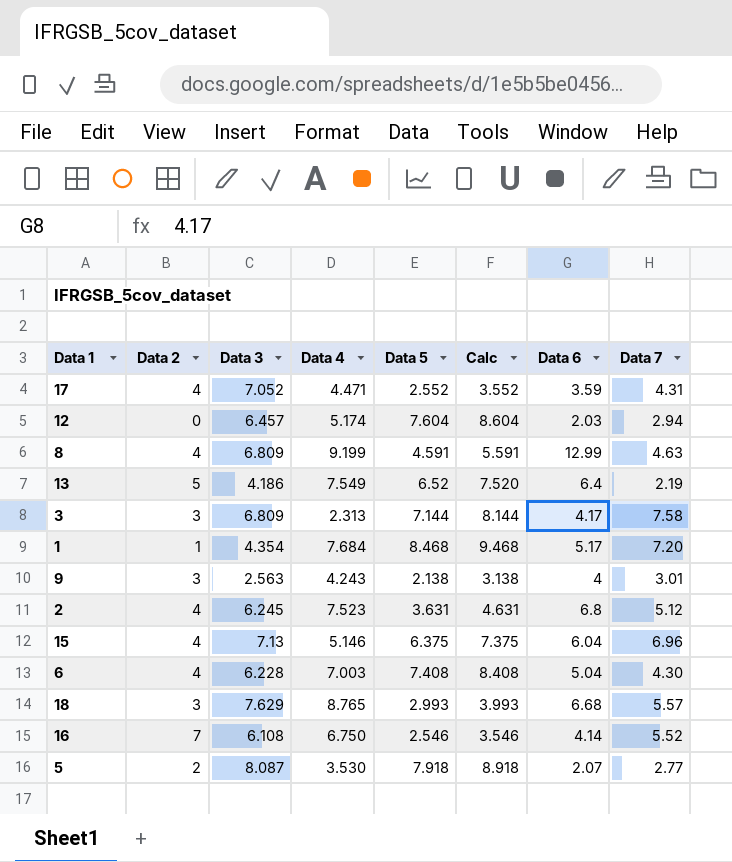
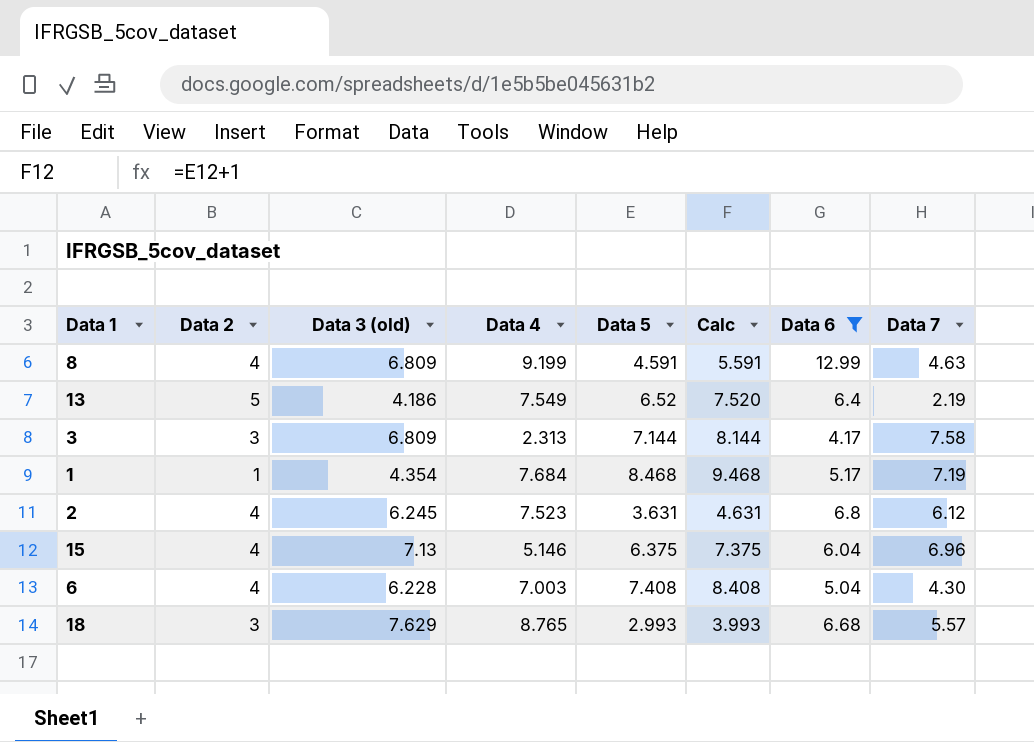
filter: none -> Data 6 >= 4.17
column name: Data 3 -> Data 3 (old)
1 | Data 7: 7.20 -> 7.19
2 | Data 7: 5.12 -> 6.12

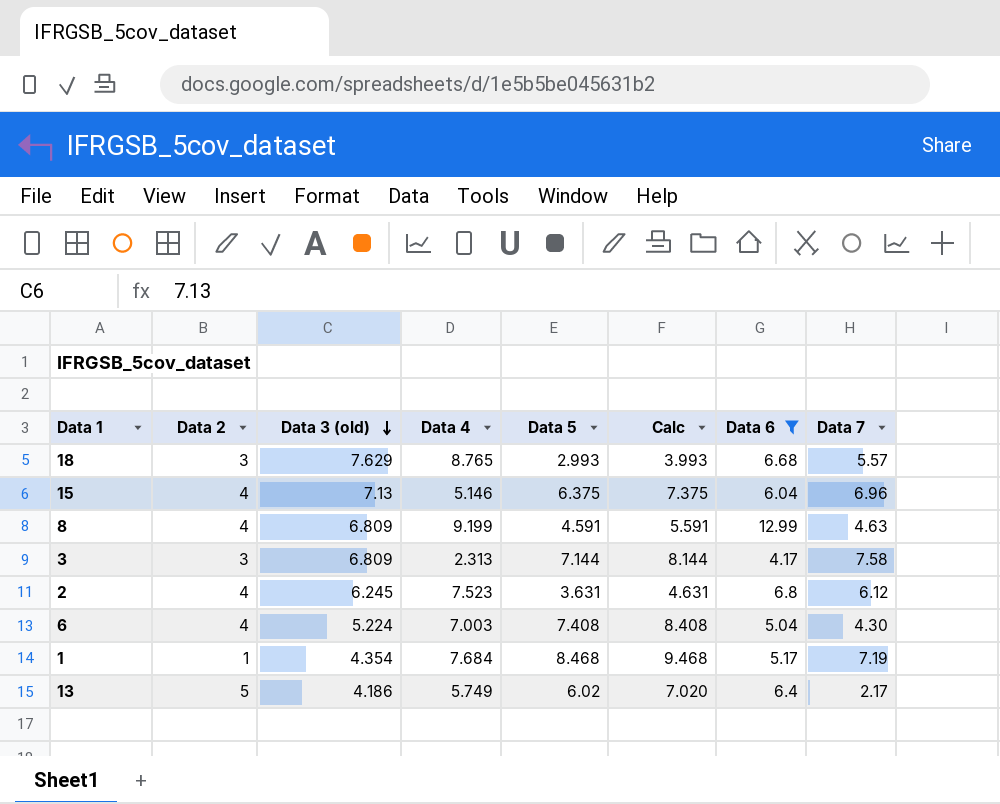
row order: none -> Data 3 (old) descending
6 | Data 3 (old): 6.228 -> 5.224
13 | Data 4: 7.549 -> 5.749
13 | Data 5: 6.52 -> 6.02
13 | Calc: 7.520 -> 7.020
13 | Data 7: 2.19 -> 2.17

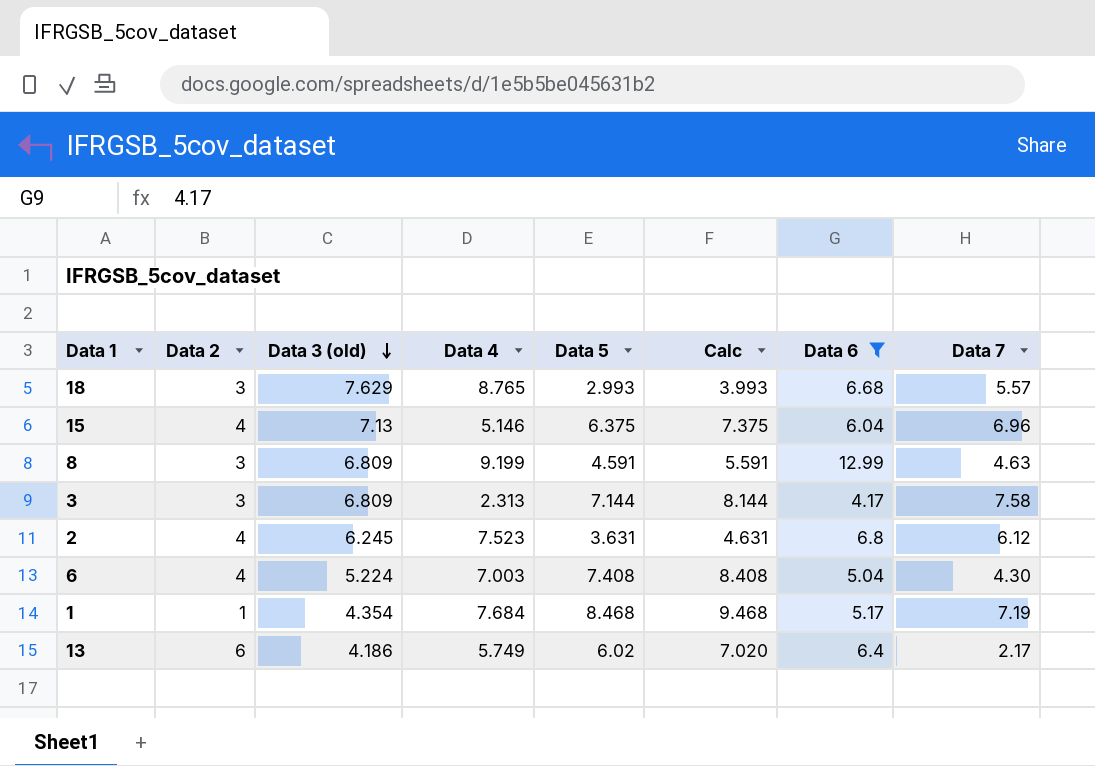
8 | Data 2: 4 -> 3
13 | Data 2: 5 -> 6

